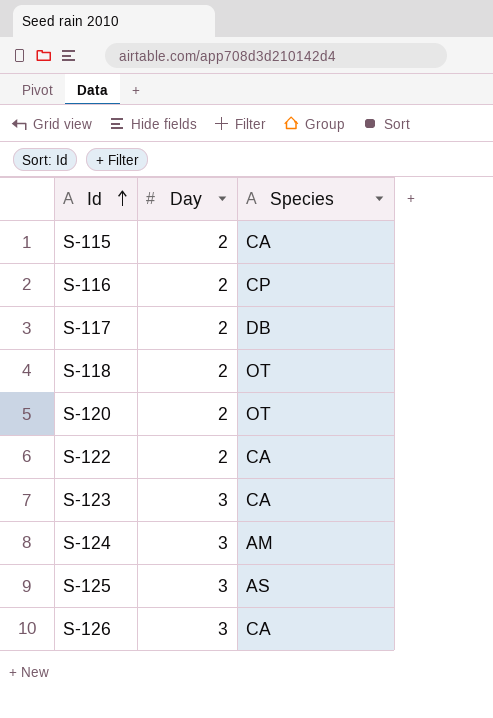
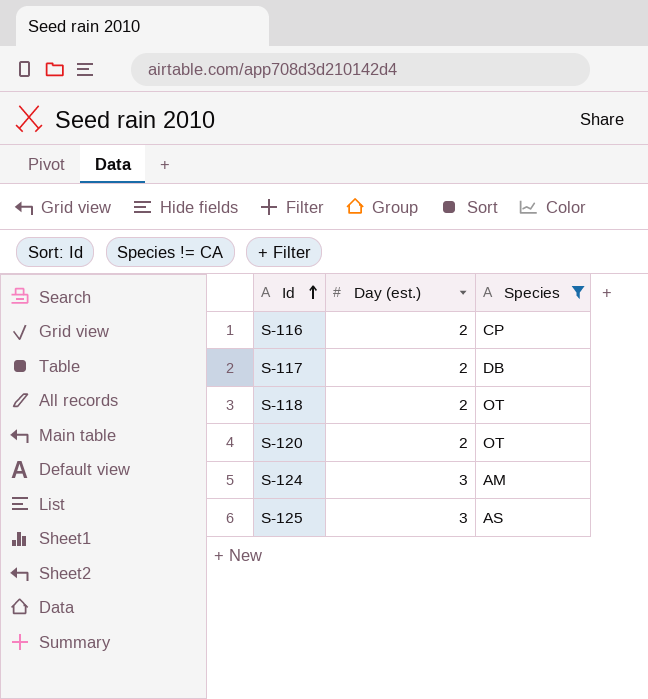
filter: none -> Species != CA
column name: Day -> Day (est.)

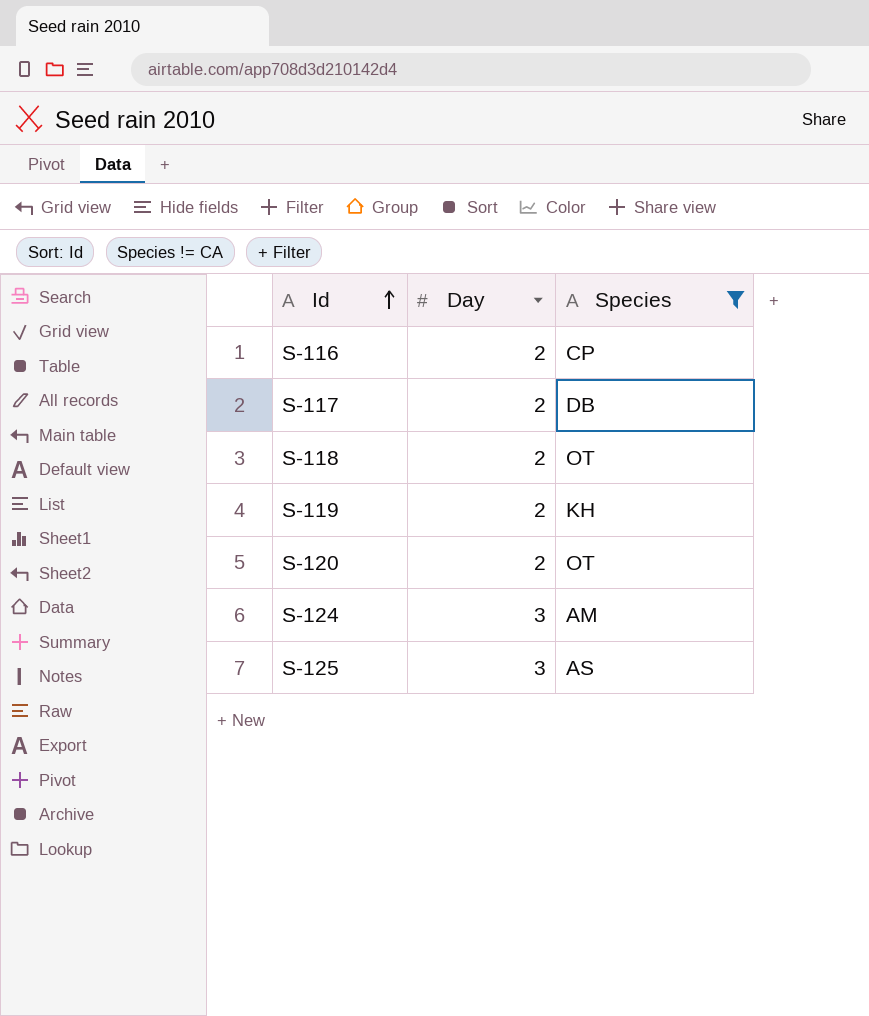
column name: Day (est.) -> Day
row S-119: none -> 2 | KH

